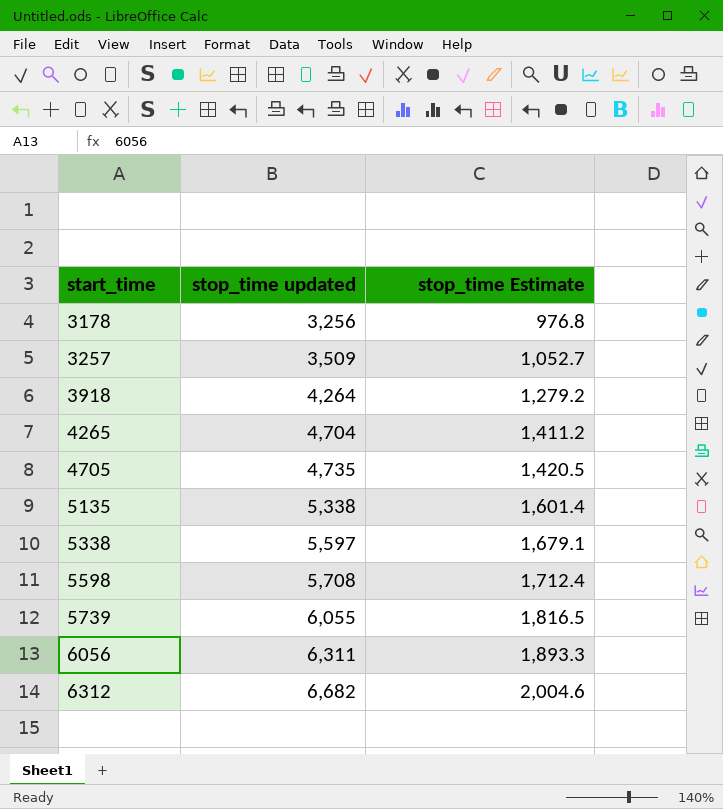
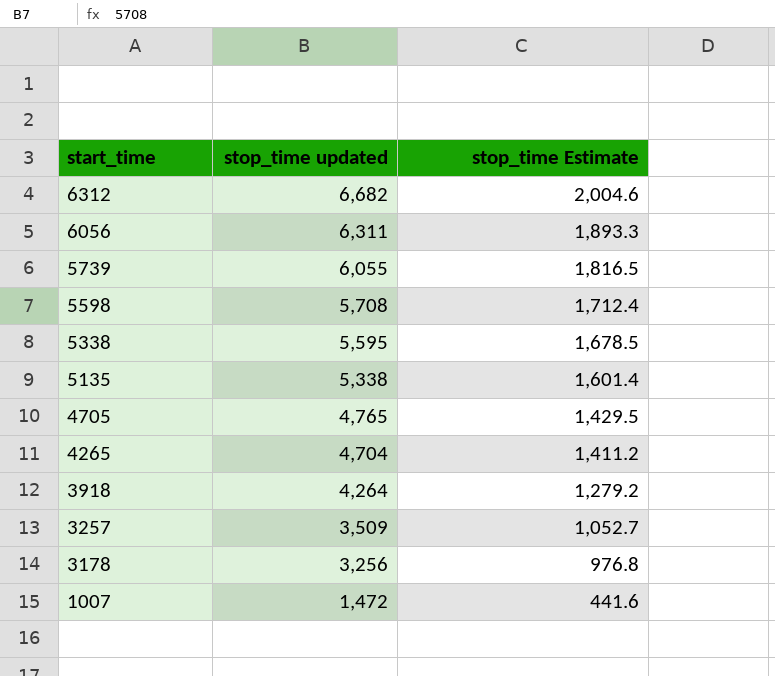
row order: start_time ascending -> start_time descending
5338 | stop_time updated: 5,597 -> 5,595
5338 | stop_time Estimate: 1,679.1 -> 1,678.5
4705 | stop_time updated: 4,735 -> 4,765
4705 | stop_time Estimate: 1,420.5 -> 1,429.5
row 1007: none -> 1,472 | 441.6

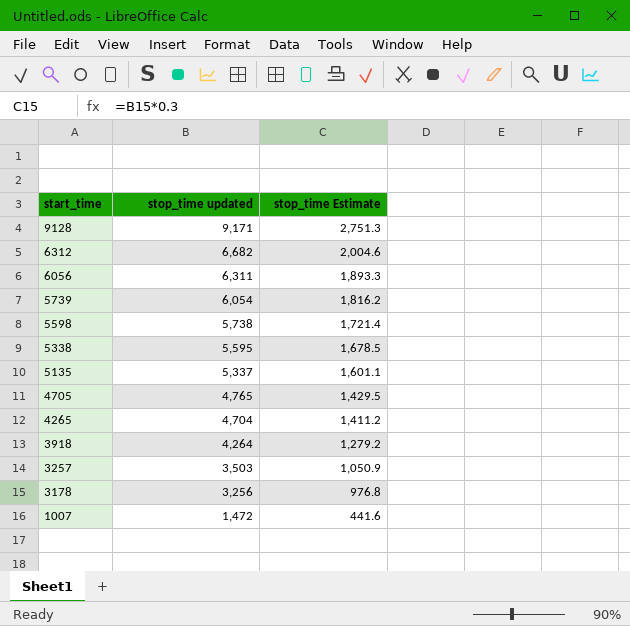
row 9128: none -> 9,171 | 2,751.3
5739 | stop_time updated: 6,055 -> 6,054
5739 | stop_time Estimate: 1,816.5 -> 1,816.2
5598 | stop_time updated: 5,708 -> 5,738
5598 | stop_time Estimate: 1,712.4 -> 1,721.4
5135 | stop_time updated: 5,338 -> 5,337
5135 | stop_time Estimate: 1,601.4 -> 1,601.1
3257 | stop_time updated: 3,509 -> 3,503
3257 | stop_time Estimate: 1,052.7 -> 1,050.9

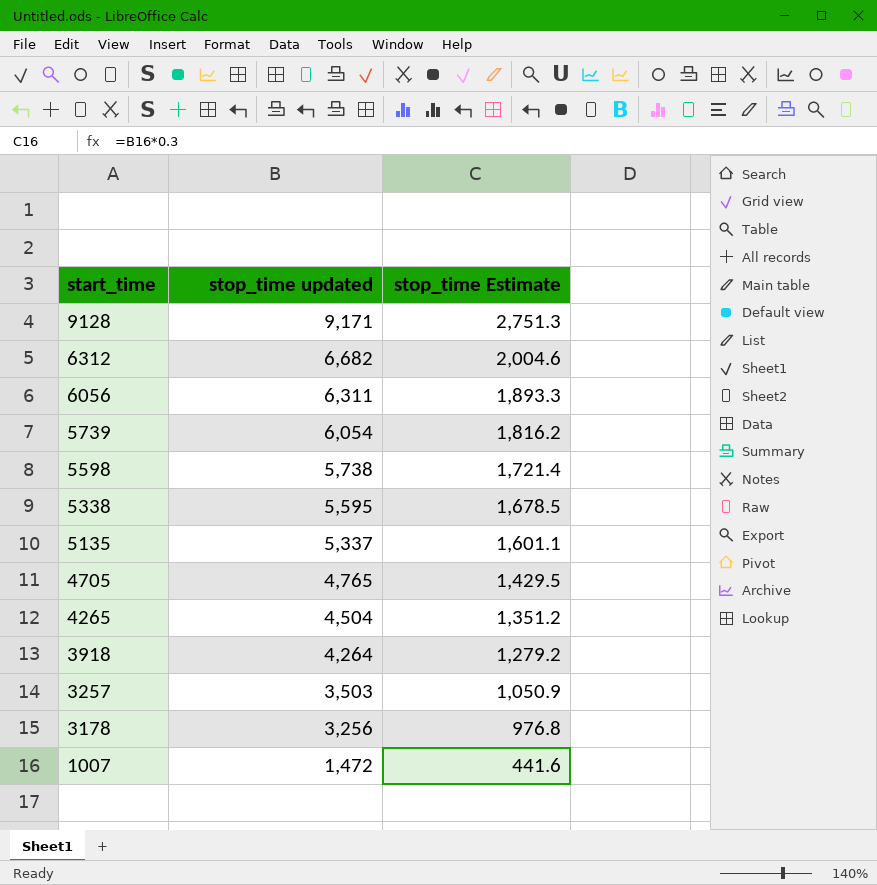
4265 | stop_time updated: 4,704 -> 4,504
4265 | stop_time Estimate: 1,411.2 -> 1,351.2

